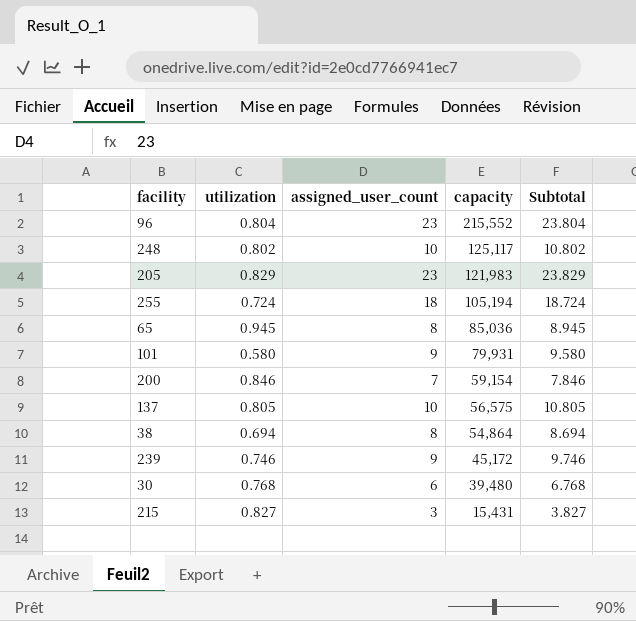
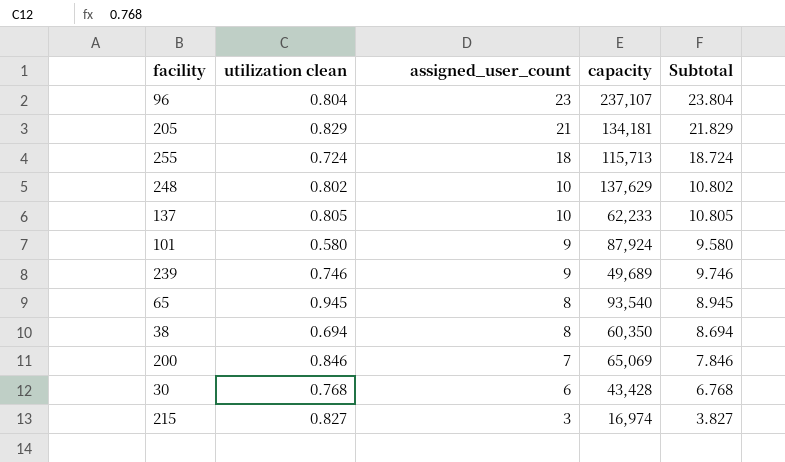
row order: capacity descending -> assigned_user_count descending
column name: utilization -> utilization clean
96 | capacity: 215,552 -> 237,107
205 | assigned_user_count: 23 -> 21
205 | capacity: 121,983 -> 134,181
205 | Subtotal: 23.829 -> 21.829
255 | capacity: 105,194 -> 115,713
248 | capacity: 125,117 -> 137,629
137 | capacity: 56,575 -> 62,233
101 | capacity: 79,931 -> 87,924
239 | capacity: 45,172 -> 49,689
65 | capacity: 85,036 -> 93,540
38 | capacity: 54,864 -> 60,350
200 | capacity: 59,154 -> 65,069
30 | capacity: 39,480 -> 43,428
215 | capacity: 15,431 -> 16,974

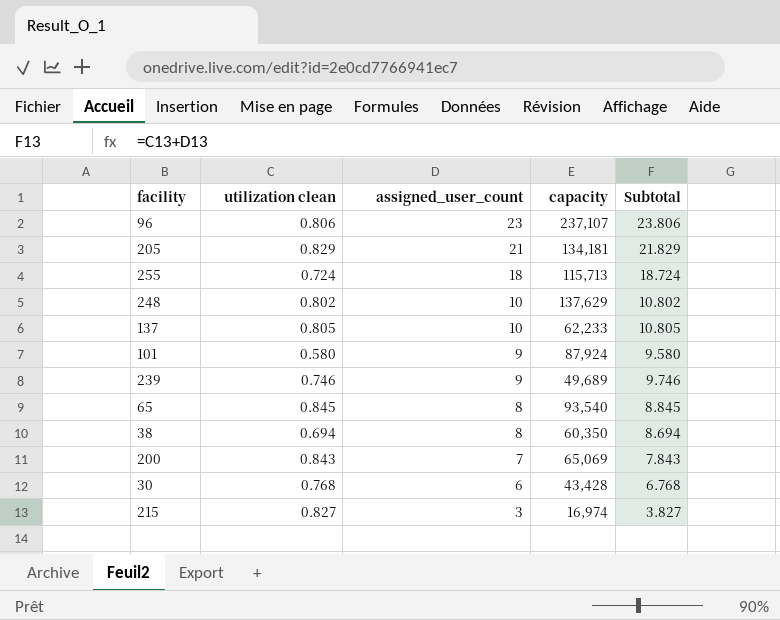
96 | utilization clean: 0.804 -> 0.806
96 | Subtotal: 23.804 -> 23.806
65 | utilization clean: 0.945 -> 0.845
65 | Subtotal: 8.945 -> 8.845
200 | utilization clean: 0.846 -> 0.843
200 | Subtotal: 7.846 -> 7.843

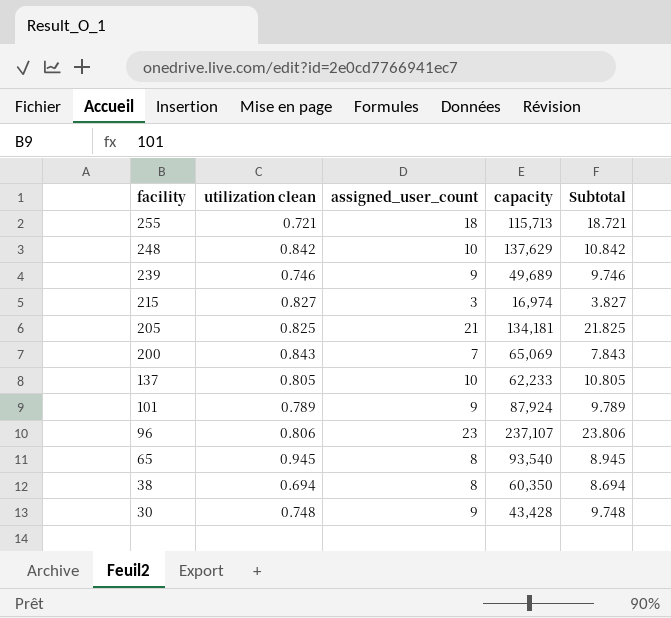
row order: assigned_user_count descending -> facility descending
255 | utilization clean: 0.724 -> 0.721
255 | Subtotal: 18.724 -> 18.721
248 | utilization clean: 0.802 -> 0.842
248 | Subtotal: 10.802 -> 10.842
205 | utilization clean: 0.829 -> 0.825
205 | Subtotal: 21.829 -> 21.825
101 | utilization clean: 0.580 -> 0.789
101 | Subtotal: 9.580 -> 9.789
65 | utilization clean: 0.845 -> 0.945
65 | Subtotal: 8.845 -> 8.945
30 | utilization clean: 0.768 -> 0.748
30 | assigned_user_count: 6 -> 9
30 | Subtotal: 6.768 -> 9.748

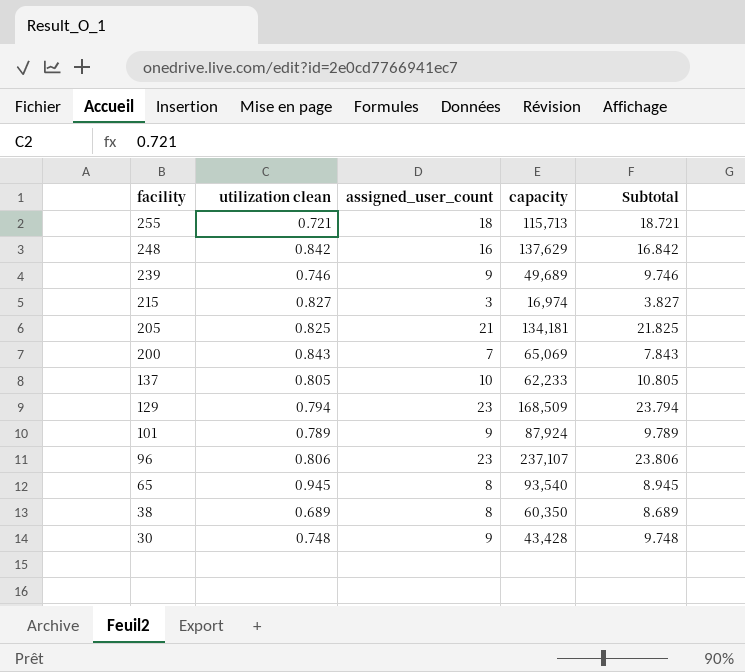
248 | assigned_user_count: 10 -> 16
248 | Subtotal: 10.842 -> 16.842
row 129: none -> 0.794 | 23 | 168,509 | 23.794
38 | utilization clean: 0.694 -> 0.689
38 | Subtotal: 8.694 -> 8.689

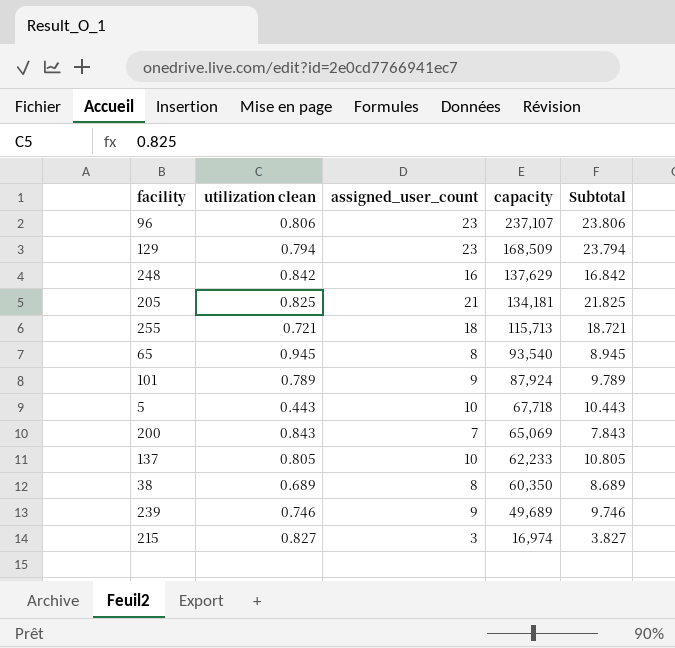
row order: facility descending -> capacity descending
row 30: 0.748 | 9 | 43,428 | 9.748 -> none
row 5: none -> 0.443 | 10 | 67,718 | 10.443

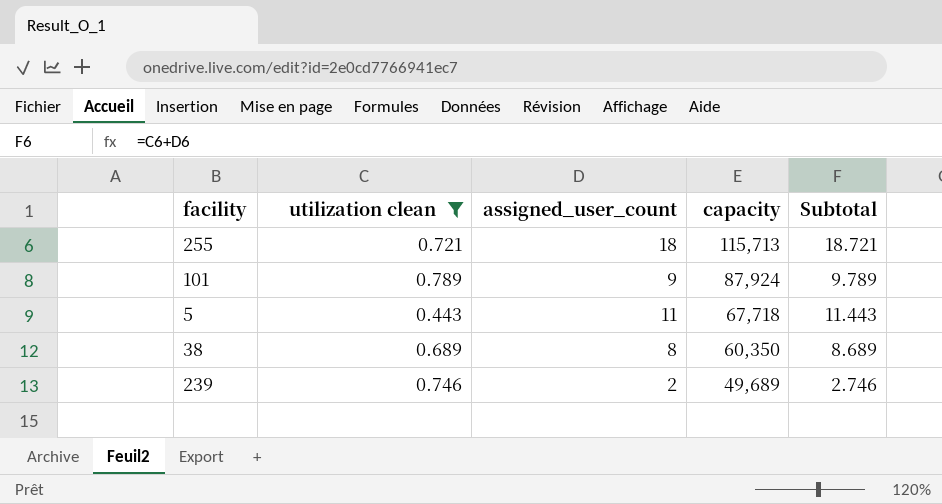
filter: none -> utilization clean <= 0.789
5 | assigned_user_count: 10 -> 11
5 | Subtotal: 10.443 -> 11.443
239 | assigned_user_count: 9 -> 2
239 | Subtotal: 9.746 -> 2.746

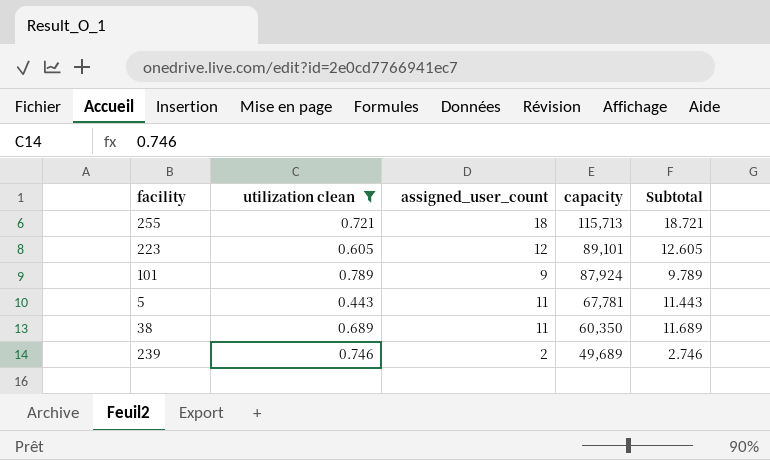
row 223: none -> 0.605 | 12 | 89,101 | 12.605
5 | capacity: 67,718 -> 67,781
38 | assigned_user_count: 8 -> 11
38 | Subtotal: 8.689 -> 11.689

